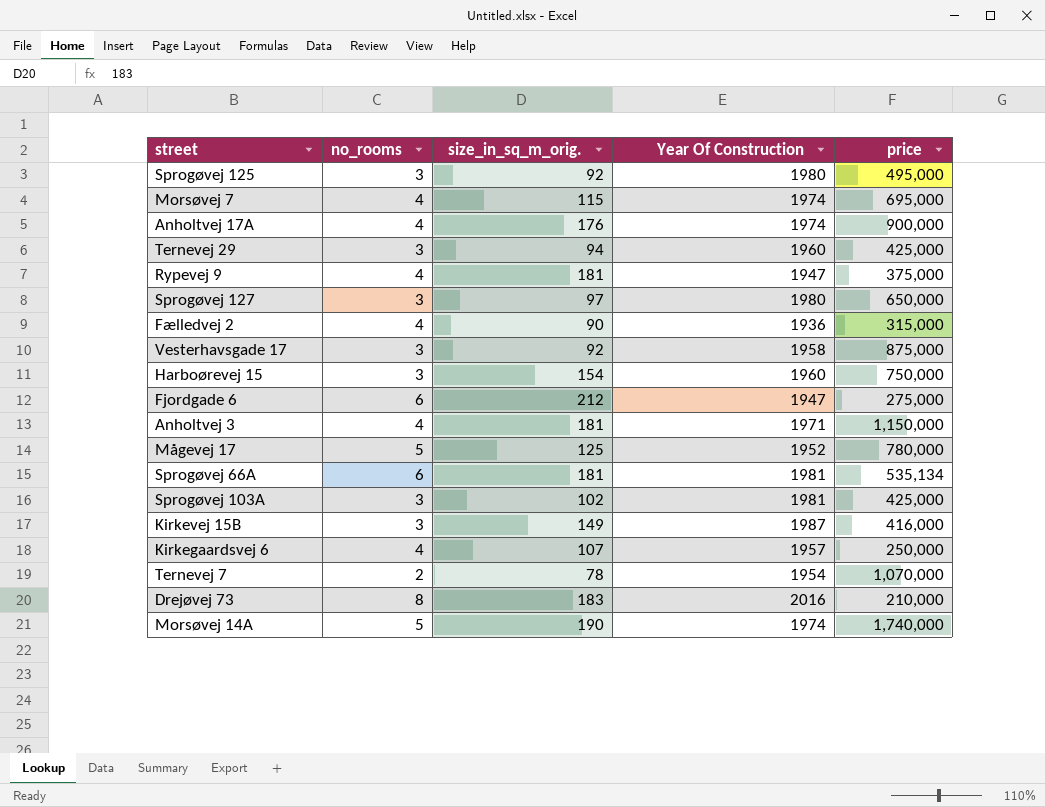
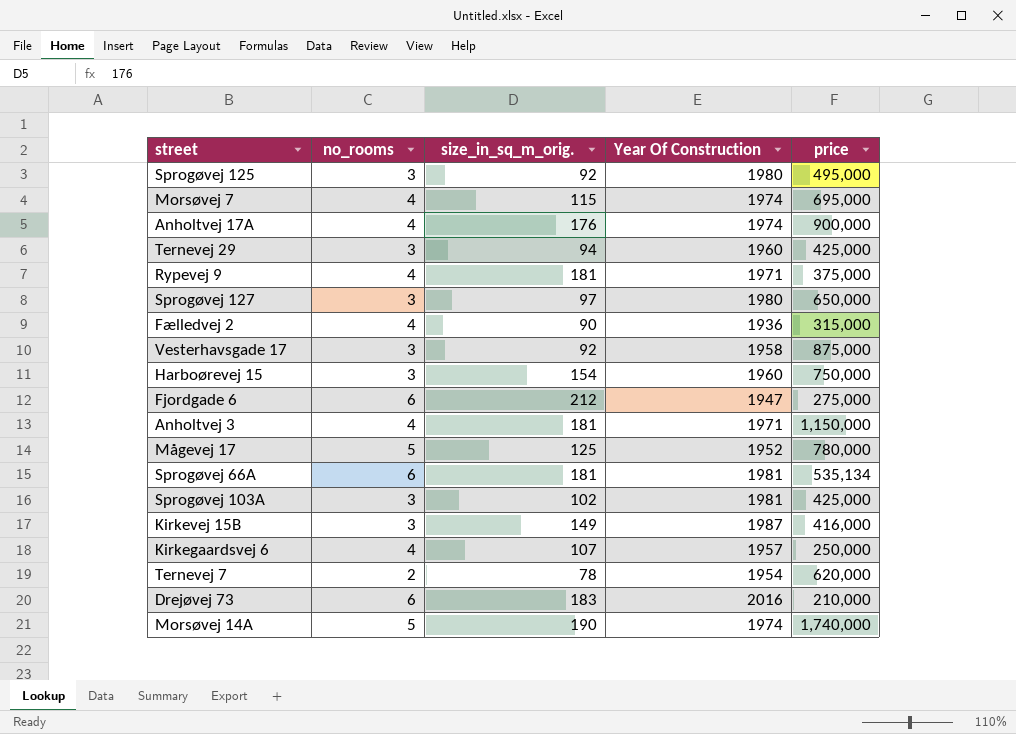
Rypevej 9 | Year Of Construction: 1947 -> 1971
Ternevej 7 | price: 1,070,000 -> 620,000
Drejøvej 73 | no_rooms: 8 -> 6

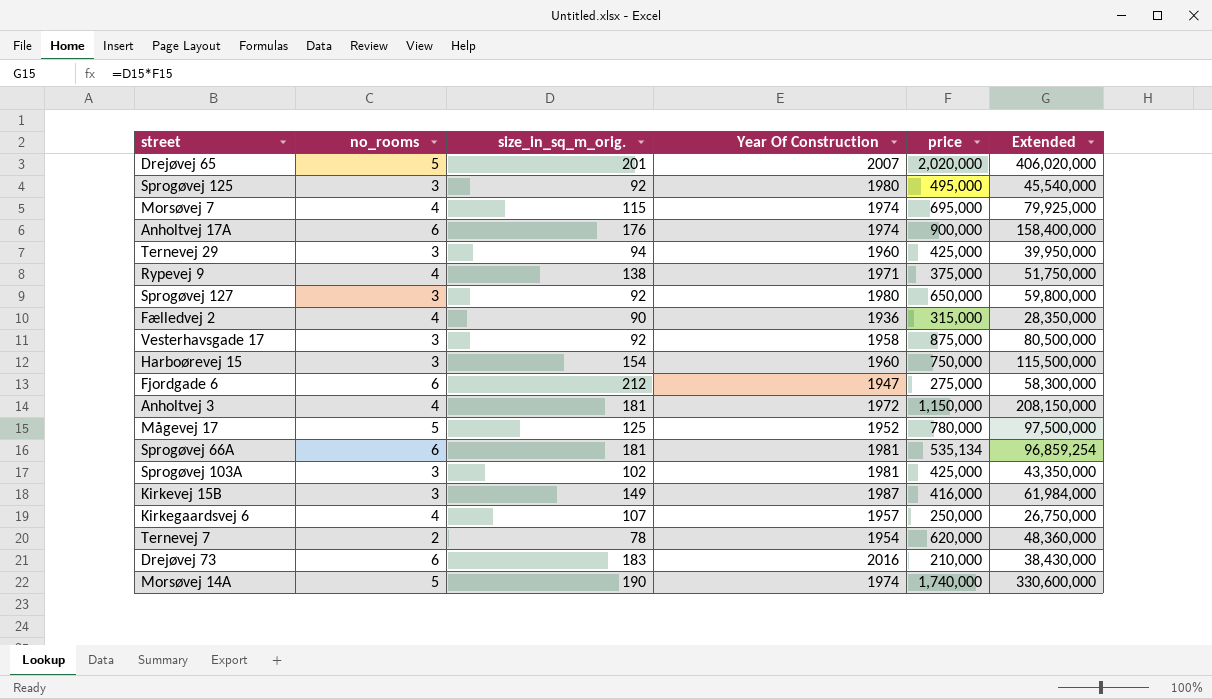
column Extended | formula: none -> [size_in_sq_m_orig.] * [price]
row Drejøvej 65: none -> 5 | 201 | 2007 | 2,020,000 | 406,020,000
Anholtvej 17A | no_rooms: 4 -> 6
Rypevej 9 | size_in_sq_m_orig.: 181 -> 138
Sprogøvej 127 | size_in_sq_m_orig.: 97 -> 92
Anholtvej 3 | Year Of Construction: 1971 -> 1972

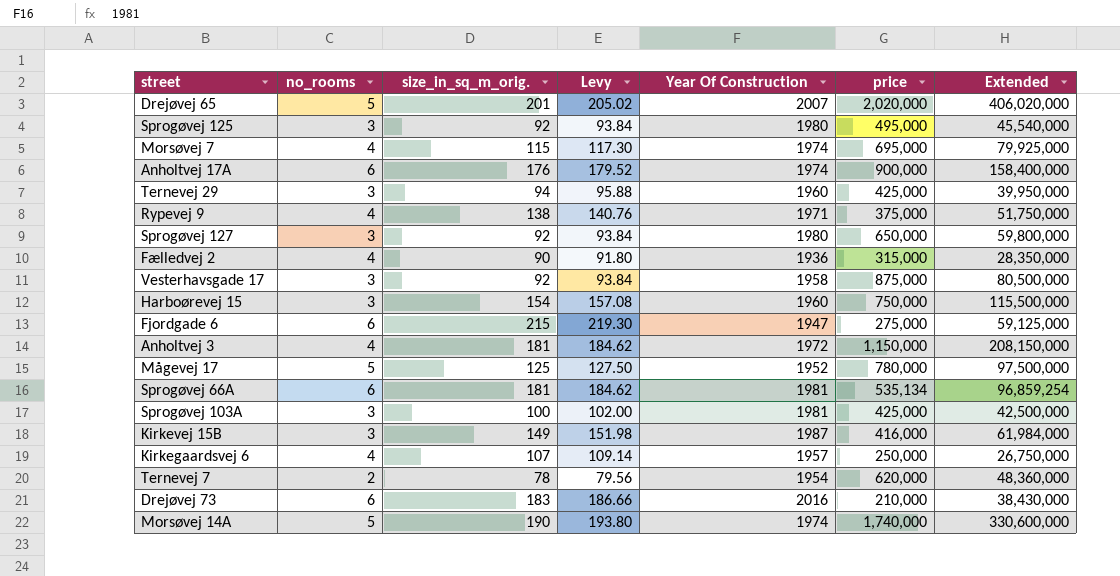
column Levy | formula: none -> [size_in_sq_m_orig.] * 1.02
Fjordgade 6 | size_in_sq_m_orig.: 212 -> 215
Fjordgade 6 | Extended: 58,300,000 -> 59,125,000
Sprogøvej 103A | size_in_sq_m_orig.: 102 -> 100
Sprogøvej 103A | Extended: 43,350,000 -> 42,500,000

